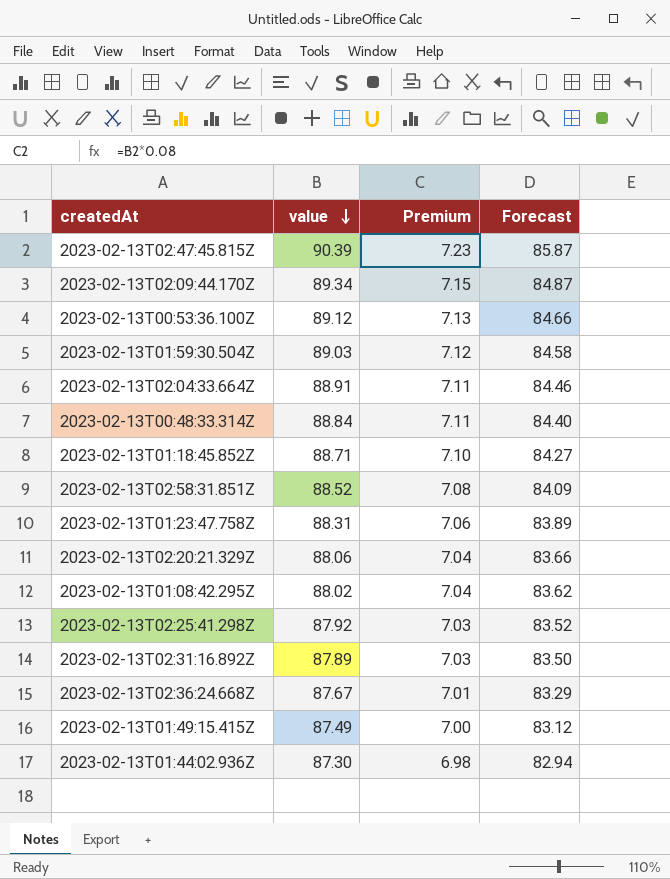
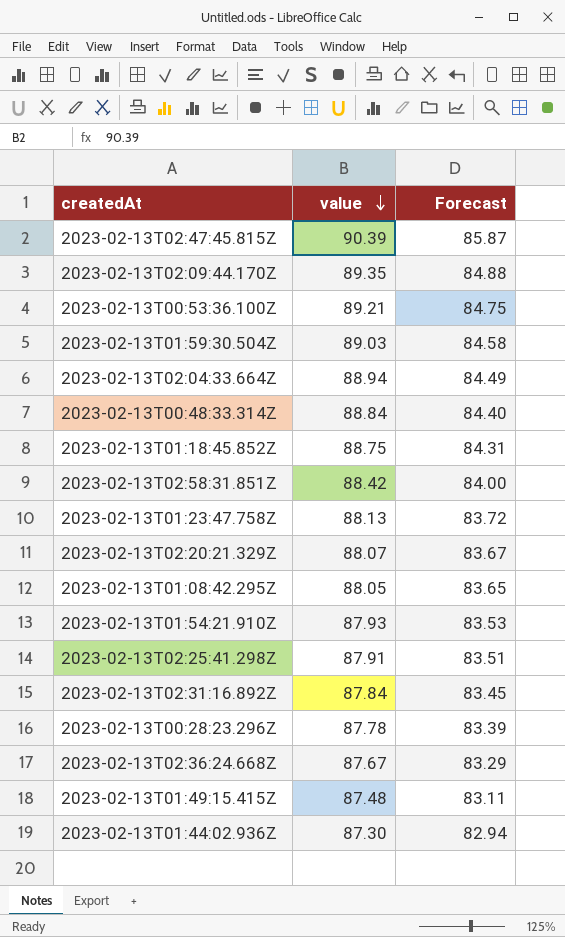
column Premium | formula: [value] * 0.08 -> none
2023-02-13T02:09:44.170Z | value: 89.34 -> 89.35
2023-02-13T02:09:44.170Z | Forecast: 84.87 -> 84.88
2023-02-13T00:53:36.100Z | value: 89.12 -> 89.21
2023-02-13T00:53:36.100Z | Forecast: 84.66 -> 84.75
2023-02-13T02:04:33.664Z | value: 88.91 -> 88.94
2023-02-13T02:04:33.664Z | Forecast: 84.46 -> 84.49
2023-02-13T01:18:45.852Z | value: 88.71 -> 88.75
2023-02-13T01:18:45.852Z | Forecast: 84.27 -> 84.31
2023-02-13T02:58:31.851Z | value: 88.52 -> 88.42
2023-02-13T02:58:31.851Z | Forecast: 84.09 -> 84.00
2023-02-13T01:23:47.758Z | value: 88.31 -> 88.13
2023-02-13T01:23:47.758Z | Forecast: 83.89 -> 83.72
2023-02-13T02:20:21.329Z | value: 88.06 -> 88.07
2023-02-13T02:20:21.329Z | Forecast: 83.66 -> 83.67
2023-02-13T01:08:42.295Z | value: 88.02 -> 88.05
2023-02-13T01:08:42.295Z | Forecast: 83.62 -> 83.65
row 2023-02-13T01:54:21.910Z: none -> 87.93 | 83.53
2023-02-13T02:25:41.298Z | value: 87.92 -> 87.91
2023-02-13T02:25:41.298Z | Forecast: 83.52 -> 83.51
2023-02-13T02:31:16.892Z | value: 87.89 -> 87.84
2023-02-13T02:31:16.892Z | Forecast: 83.50 -> 83.45
row 2023-02-13T00:28:23.296Z: none -> 87.78 | 83.39
2023-02-13T01:49:15.415Z | value: 87.49 -> 87.48
2023-02-13T01:49:15.415Z | Forecast: 83.12 -> 83.11

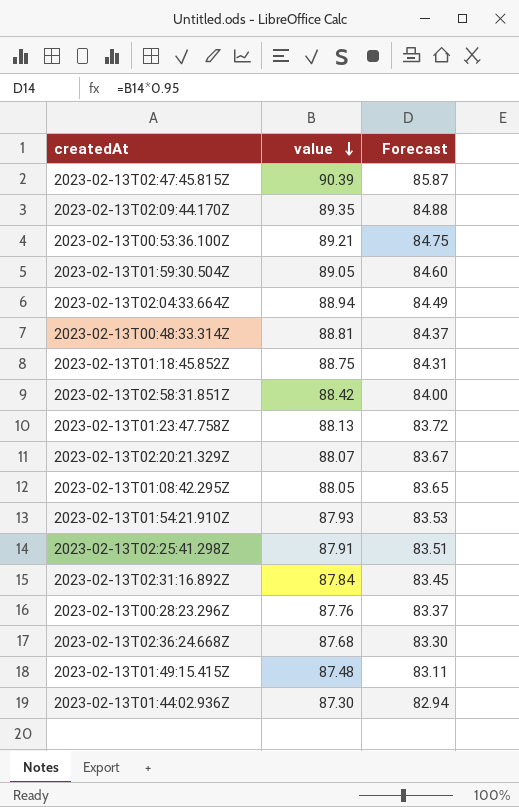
2023-02-13T01:59:30.504Z | value: 89.03 -> 89.05
2023-02-13T01:59:30.504Z | Forecast: 84.58 -> 84.60
2023-02-13T00:48:33.314Z | value: 88.84 -> 88.81
2023-02-13T00:48:33.314Z | Forecast: 84.40 -> 84.37
2023-02-13T00:28:23.296Z | value: 87.78 -> 87.76
2023-02-13T00:28:23.296Z | Forecast: 83.39 -> 83.37
2023-02-13T02:36:24.668Z | value: 87.67 -> 87.68
2023-02-13T02:36:24.668Z | Forecast: 83.29 -> 83.30

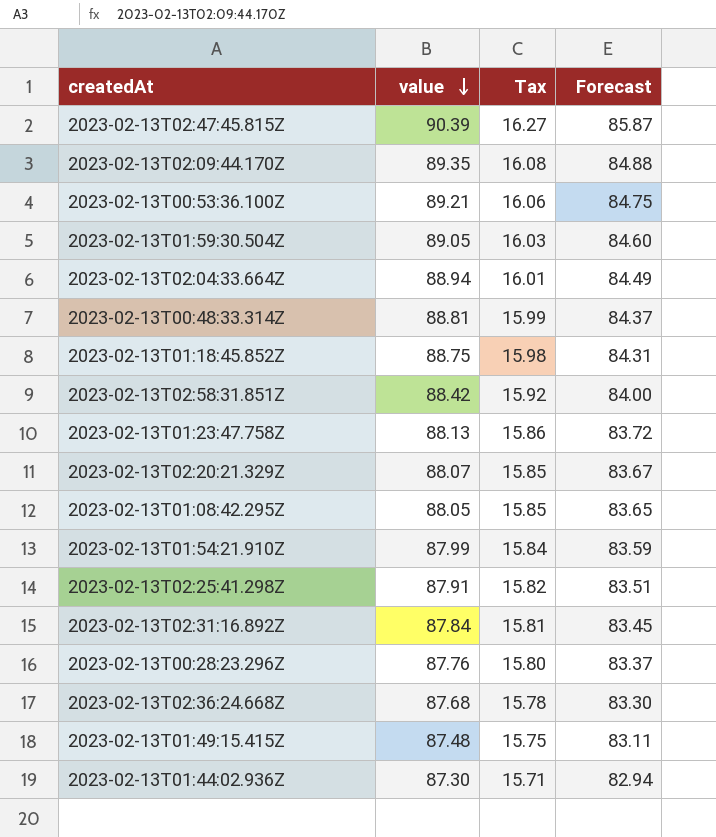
column Tax | formula: none -> [value] * 0.18
2023-02-13T01:54:21.910Z | value: 87.93 -> 87.99
2023-02-13T01:54:21.910Z | Forecast: 83.53 -> 83.59

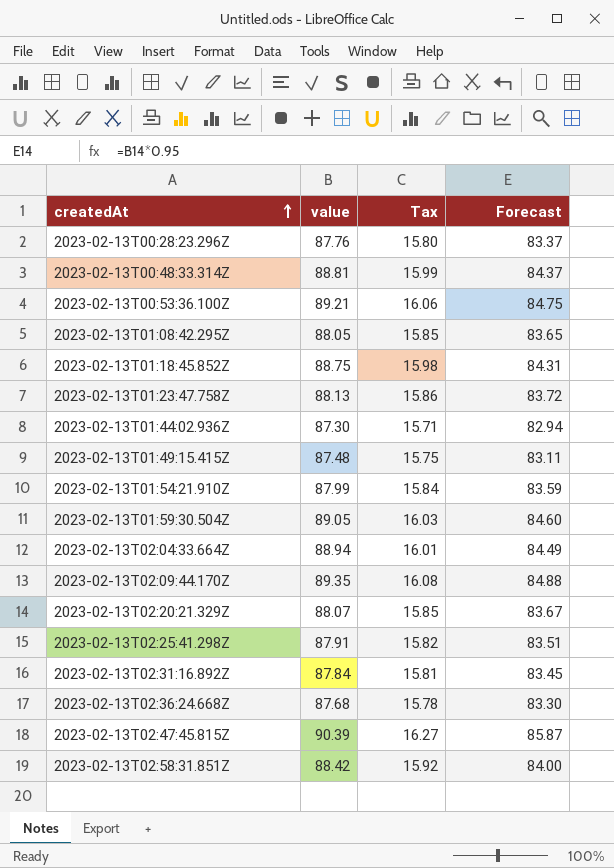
row order: value descending -> createdAt ascending

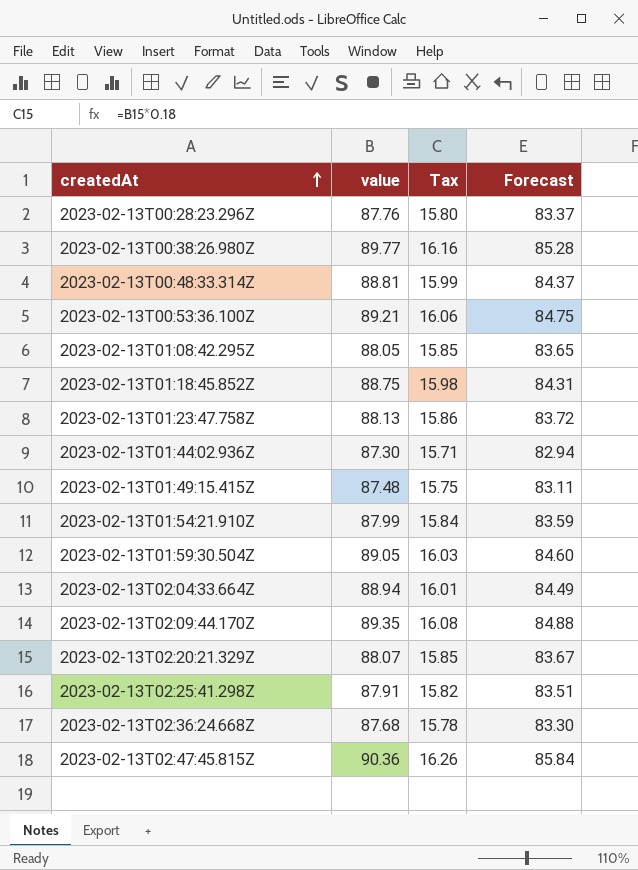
row 2023-02-13T02:31:16.892Z: 87.84 | 15.81 | 83.45 -> none
row 2023-02-13T02:58:31.851Z: 88.42 | 15.92 | 84.00 -> none
row 2023-02-13T00:38:26.980Z: none -> 89.77 | 16.16 | 85.28
2023-02-13T02:47:45.815Z | value: 90.39 -> 90.36
2023-02-13T02:47:45.815Z | Tax: 16.27 -> 16.26
2023-02-13T02:47:45.815Z | Forecast: 85.87 -> 85.84

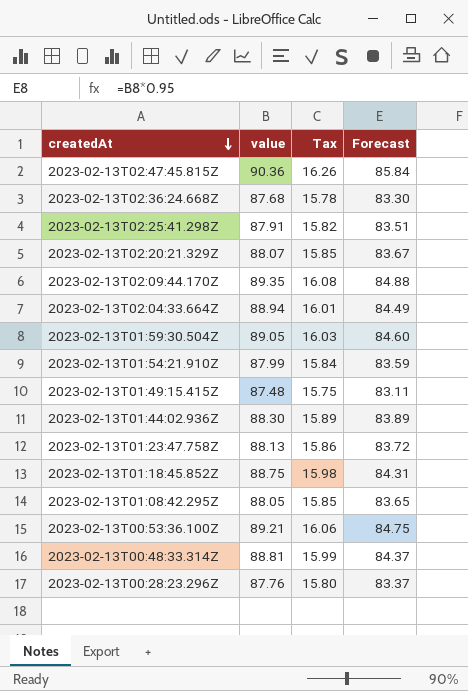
row order: createdAt ascending -> createdAt descending
row 2023-02-13T00:38:26.980Z: 89.77 | 16.16 | 85.28 -> none
2023-02-13T01:44:02.936Z | value: 87.30 -> 88.30
2023-02-13T01:44:02.936Z | Tax: 15.71 -> 15.89
2023-02-13T01:44:02.936Z | Forecast: 82.94 -> 83.89

